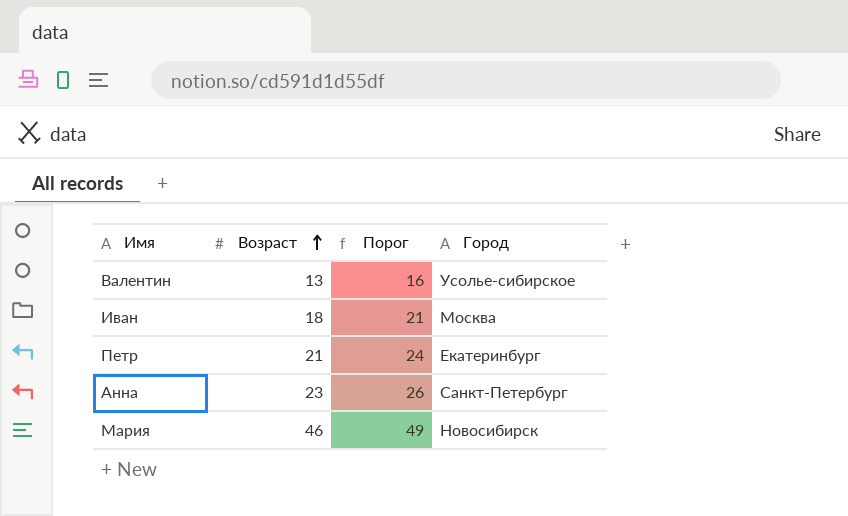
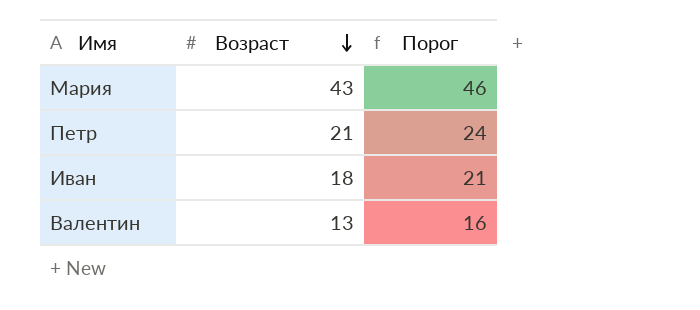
row order: Возраст ascending -> Возраст descending
column Город | position: 4 -> none
row Анна: 23 | 26 | Санкт-Петербург -> none
Мария | Возраст: 46 -> 43
Мария | Порог: 49 -> 46

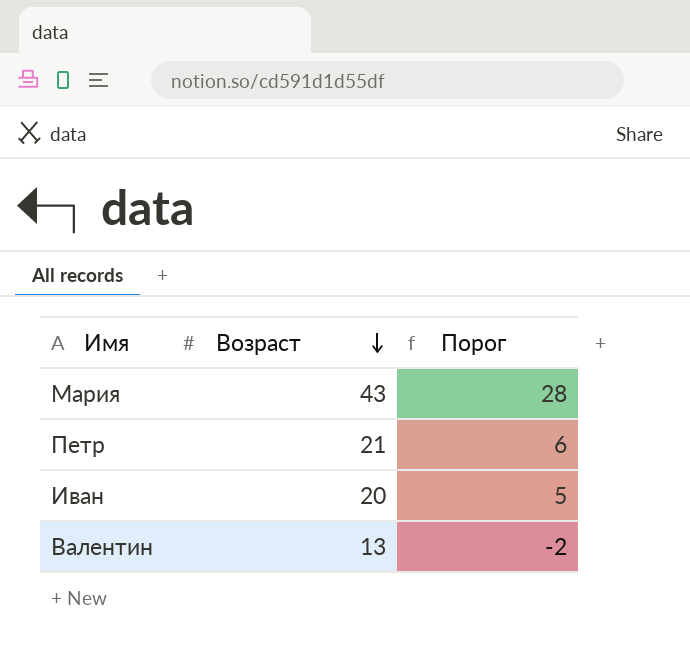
column Порог | formula: [Возраст] + 3 -> [Возраст] - 15
Иван | Возраст: 18 -> 20

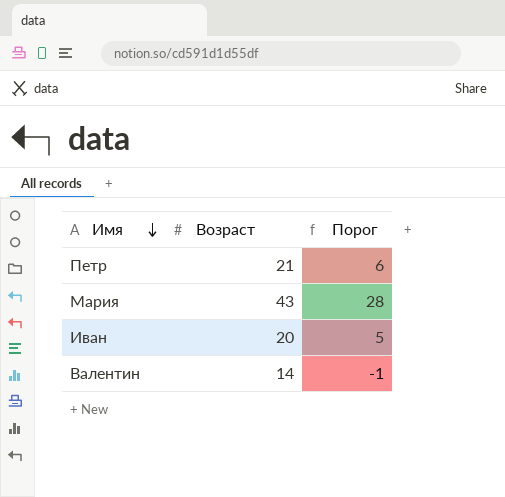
row order: Возраст descending -> Имя descending
Валентин | Возраст: 13 -> 14
Валентин | Порог: -2 -> -1

